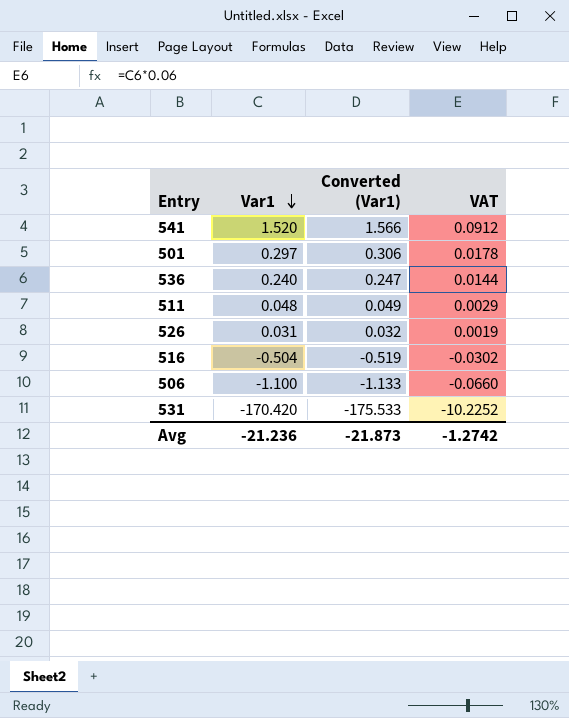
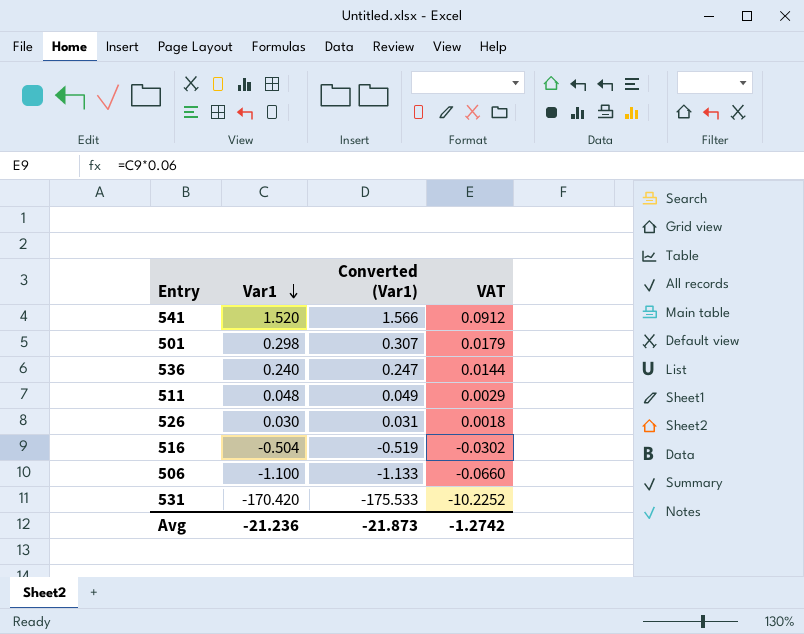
501 | Var1: 0.297 -> 0.298
501 | Converted (Var1): 0.306 -> 0.307
501 | VAT: 0.0178 -> 0.0179
526 | Var1: 0.031 -> 0.030
526 | Converted (Var1): 0.032 -> 0.031
526 | VAT: 0.0019 -> 0.0018

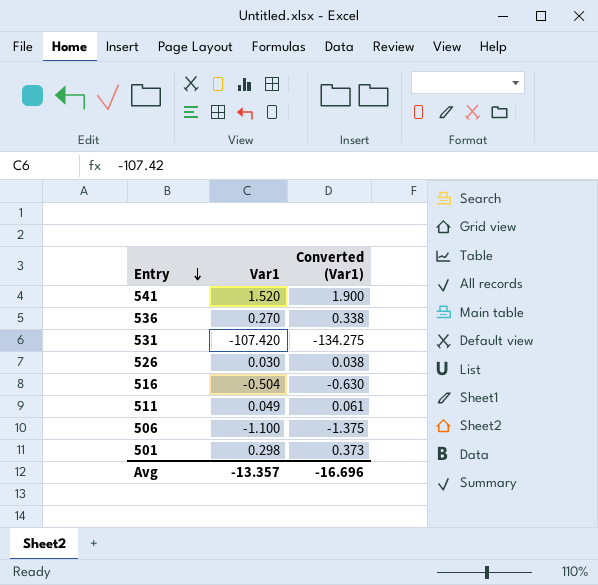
row order: Var1 descending -> Entry descending
column VAT | formula: [Var1] * 0.06 -> none
column Converted (Var1) | formula: [Var1] * 1.03 -> [Var1] * 1.25
536 | Var1: 0.240 -> 0.270
531 | Var1: -170.420 -> -107.420
511 | Var1: 0.048 -> 0.049
Avg | Var1: -21.236 -> -13.357
Avg | Converted (Var1): -21.873 -> -16.696

